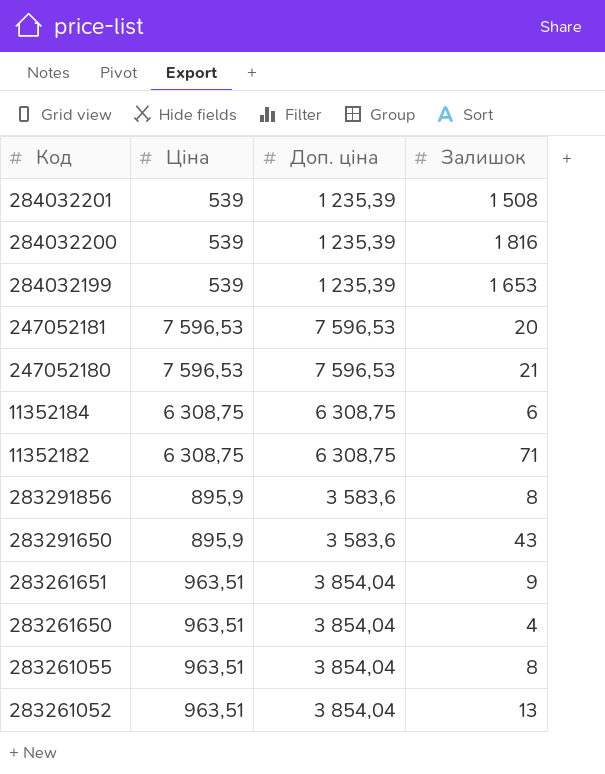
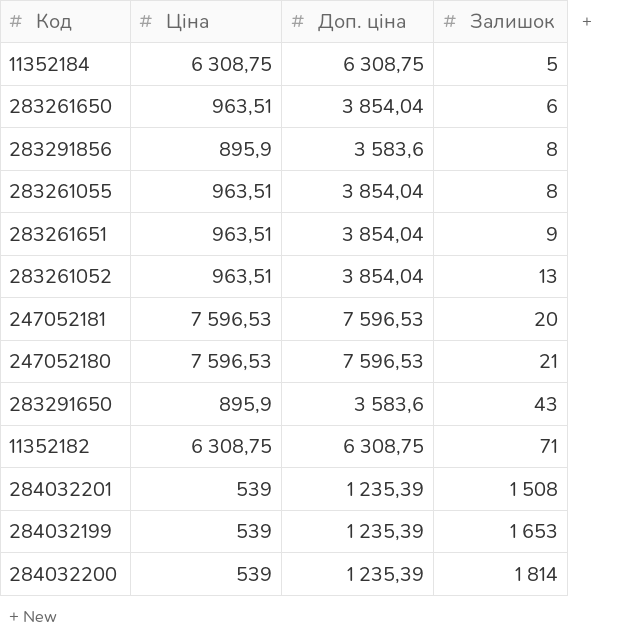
row order: none -> Залишок ascending
11352184 | Залишок: 6 -> 5
283261650 | Залишок: 4 -> 6
284032200 | Залишок: 1 816 -> 1 814

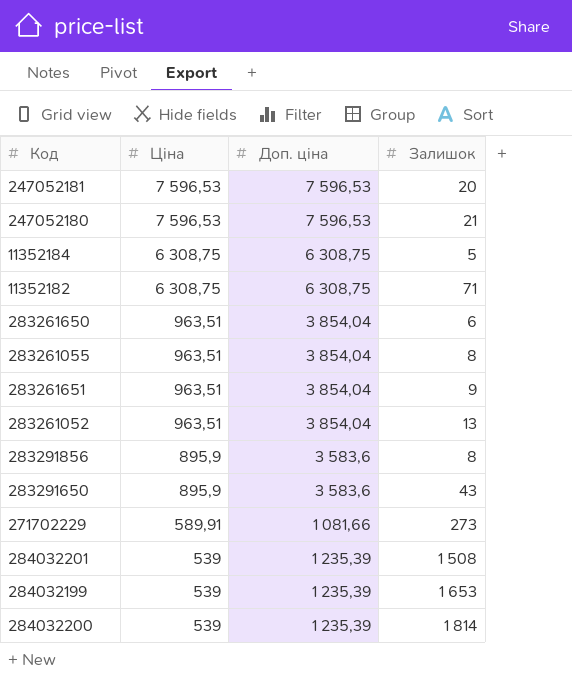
row order: Залишок ascending -> Ціна descending
row 271702229: none -> 589,91 | 1 081,66 | 273

